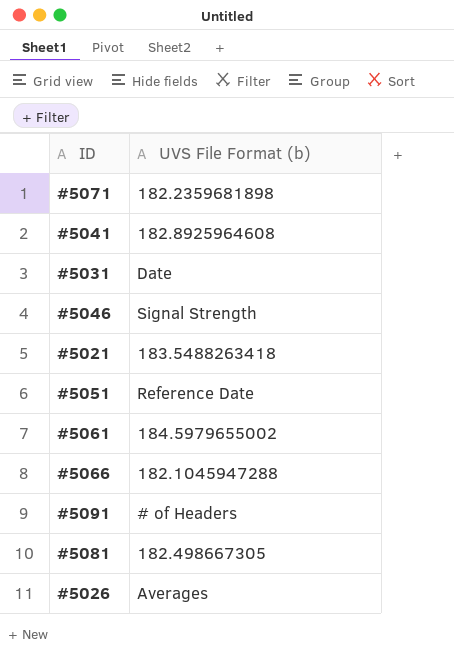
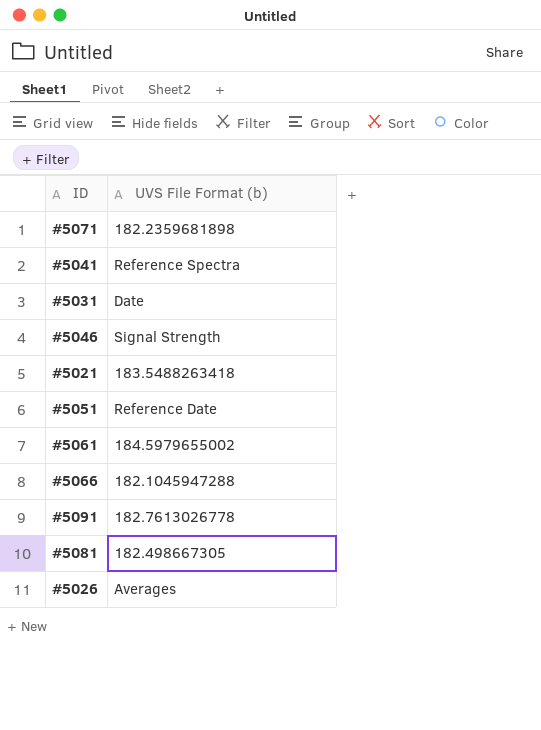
#5041 | UVS File Format (b): 182.8925964608 -> Reference Spectra
#5091 | UVS File Format (b): # of Headers -> 182.7613026778

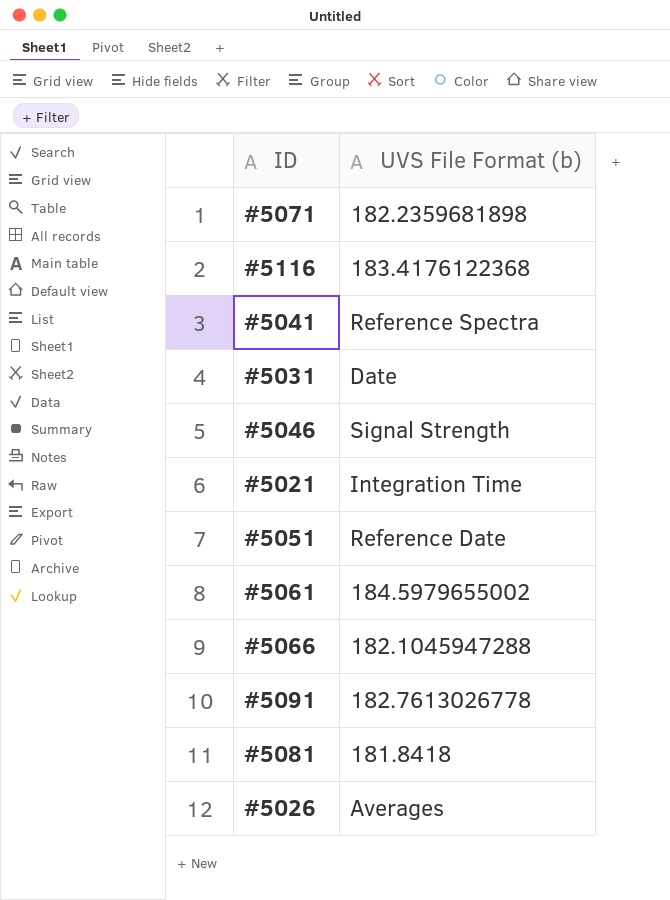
row #5116: none -> 183.4176122368
#5021 | UVS File Format (b): 183.5488263418 -> Integration Time
#5081 | UVS File Format (b): 182.498667305 -> 181.8418

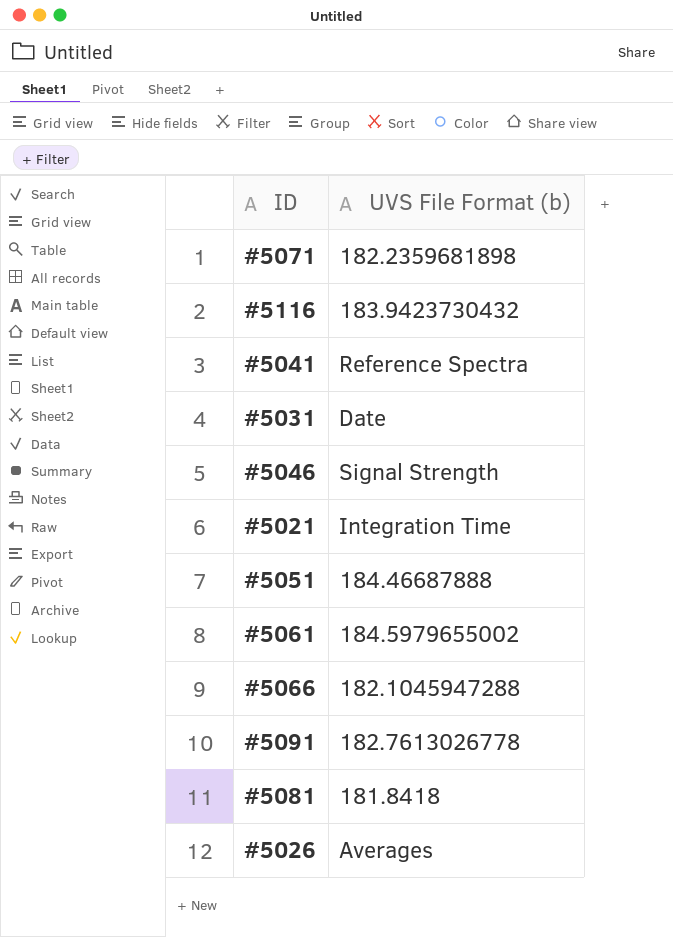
#5116 | UVS File Format (b): 183.4176122368 -> 183.9423730432
#5051 | UVS File Format (b): Reference Date -> 184.46687888

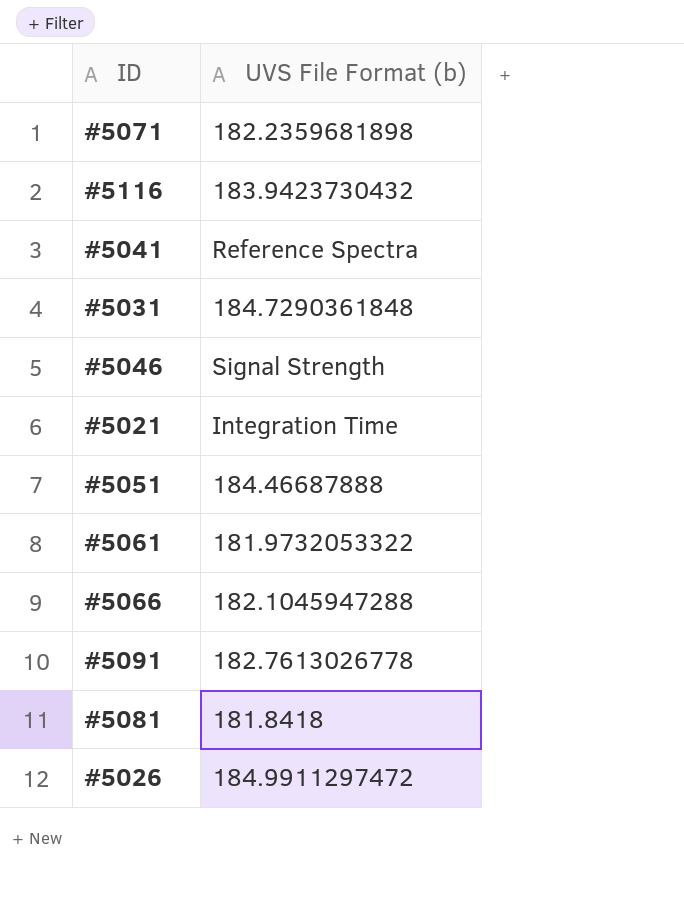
#5031 | UVS File Format (b): Date -> 184.7290361848
#5061 | UVS File Format (b): 184.5979655002 -> 181.9732053322
#5026 | UVS File Format (b): Averages -> 184.9911297472

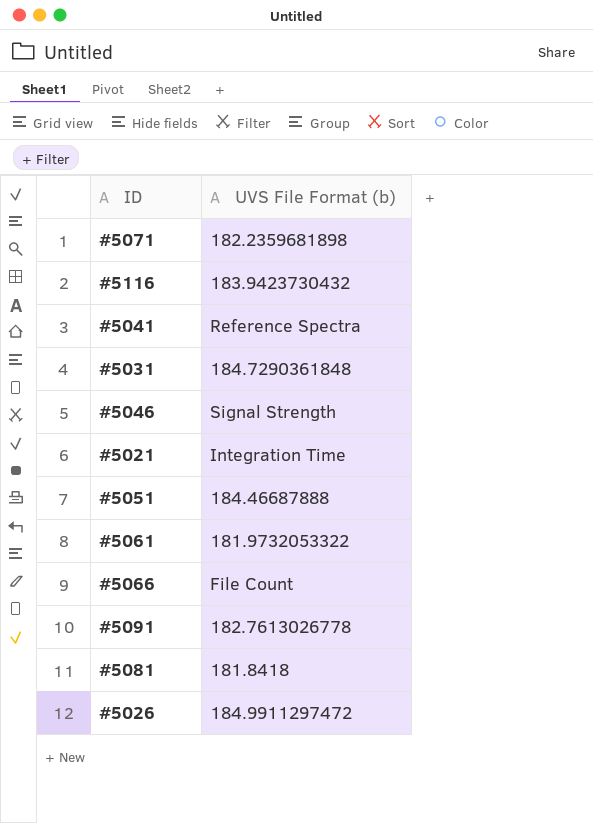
#5066 | UVS File Format (b): 182.1045947288 -> File Count

